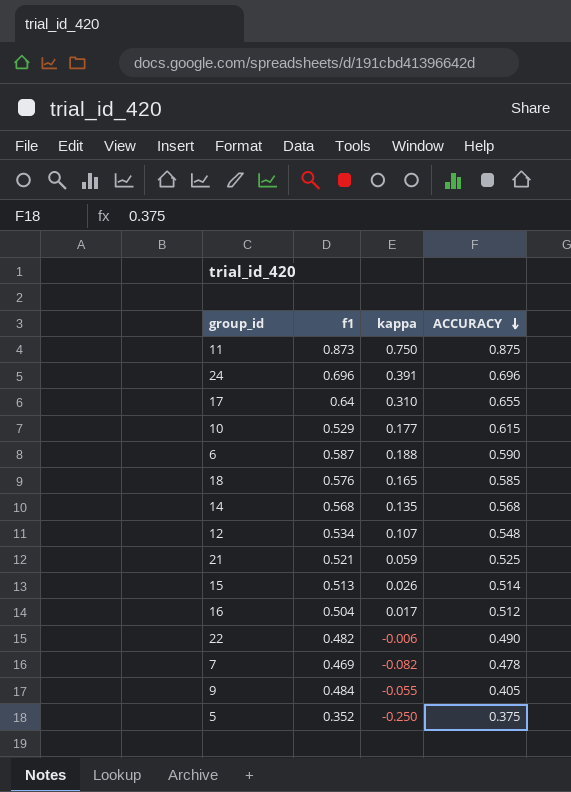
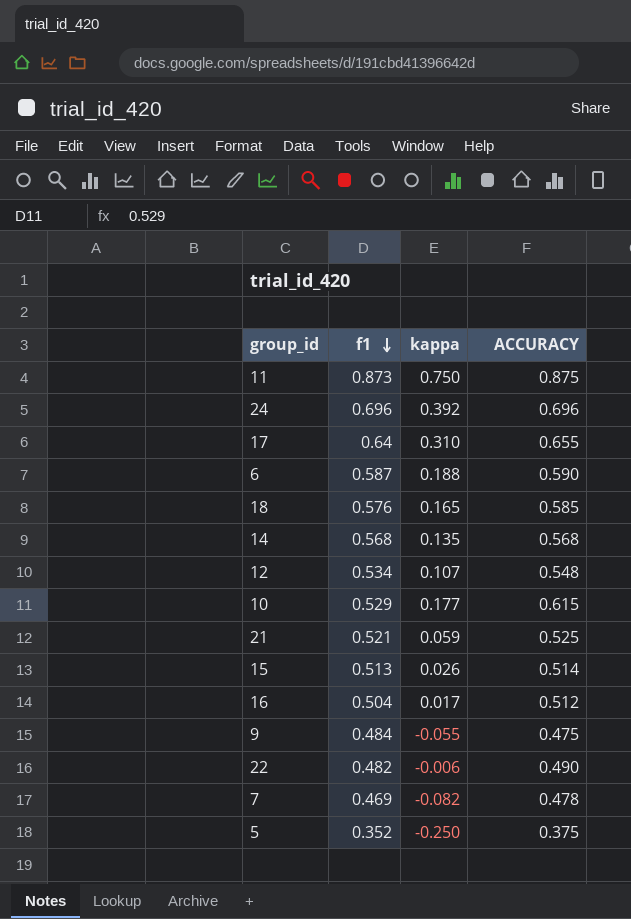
row order: ACCURACY descending -> f1 descending
24 | kappa: 0.391 -> 0.392
9 | ACCURACY: 0.405 -> 0.475

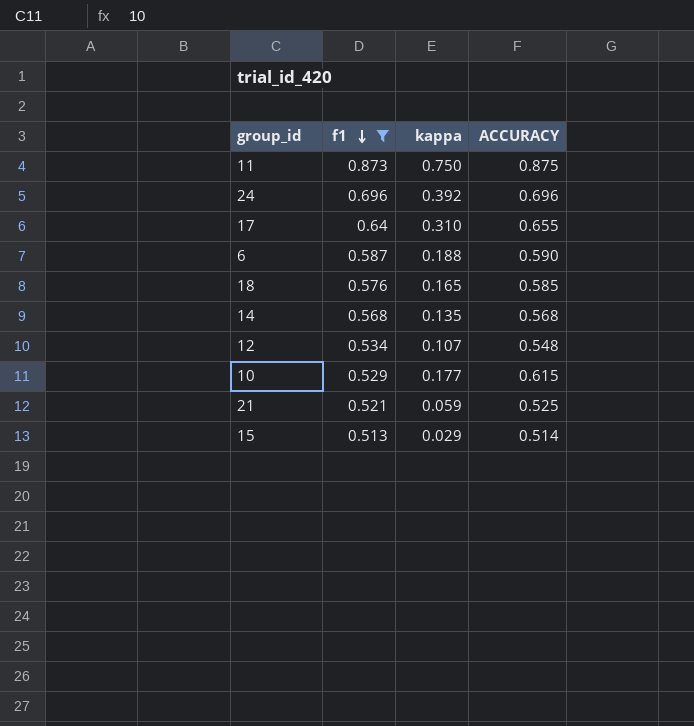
filter: none -> f1 >= 0.513
15 | kappa: 0.026 -> 0.029

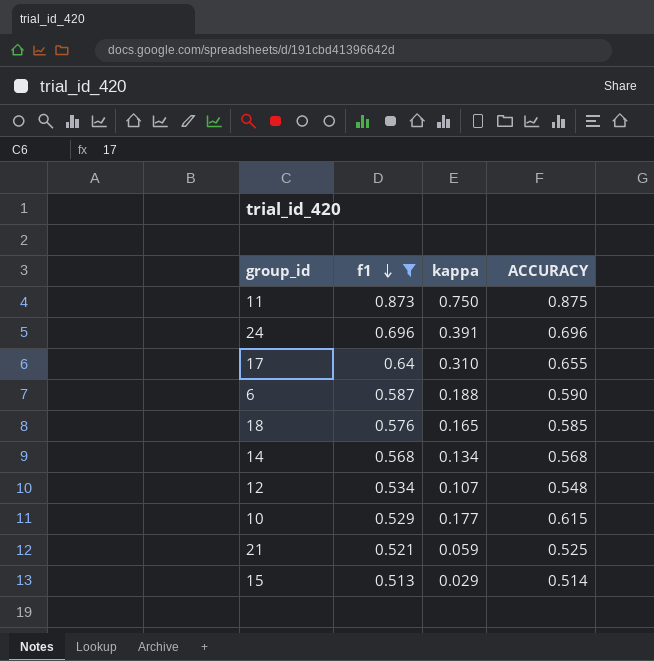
24 | kappa: 0.392 -> 0.391
14 | kappa: 0.135 -> 0.134

